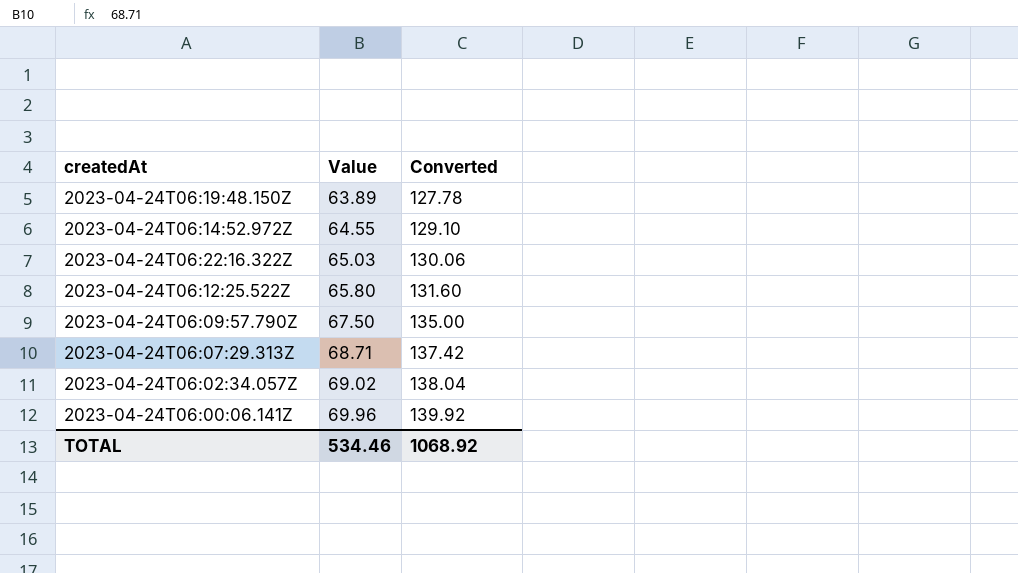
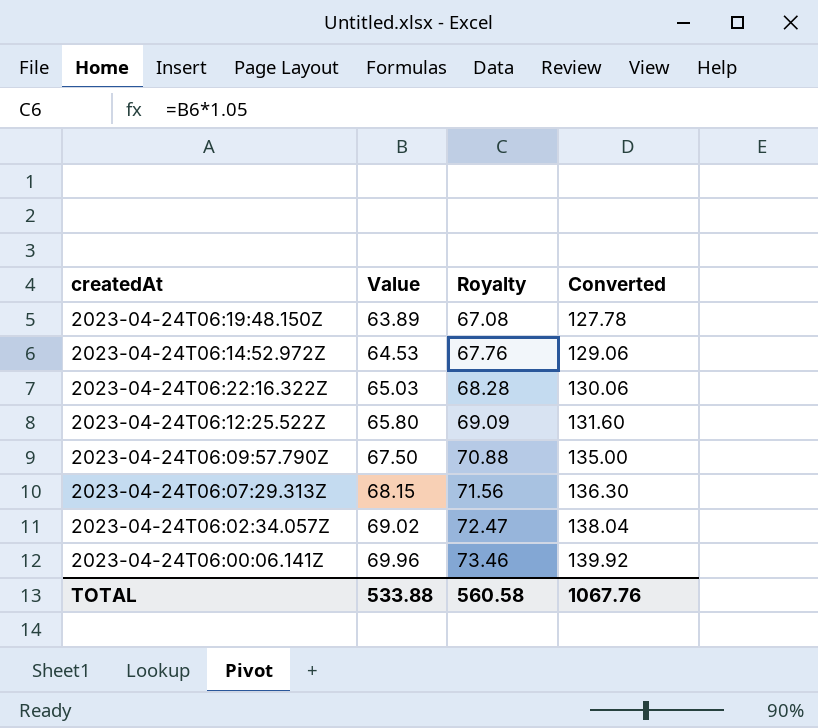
column Royalty | formula: none -> [Value] * 1.05
2023-04-24T06:14:52.972Z | Value: 64.55 -> 64.53
2023-04-24T06:14:52.972Z | Converted: 129.10 -> 129.06
2023-04-24T06:07:29.313Z | Value: 68.71 -> 68.15
2023-04-24T06:07:29.313Z | Converted: 137.42 -> 136.30
TOTAL | Value: 534.46 -> 533.88
TOTAL | Converted: 1068.92 -> 1067.76

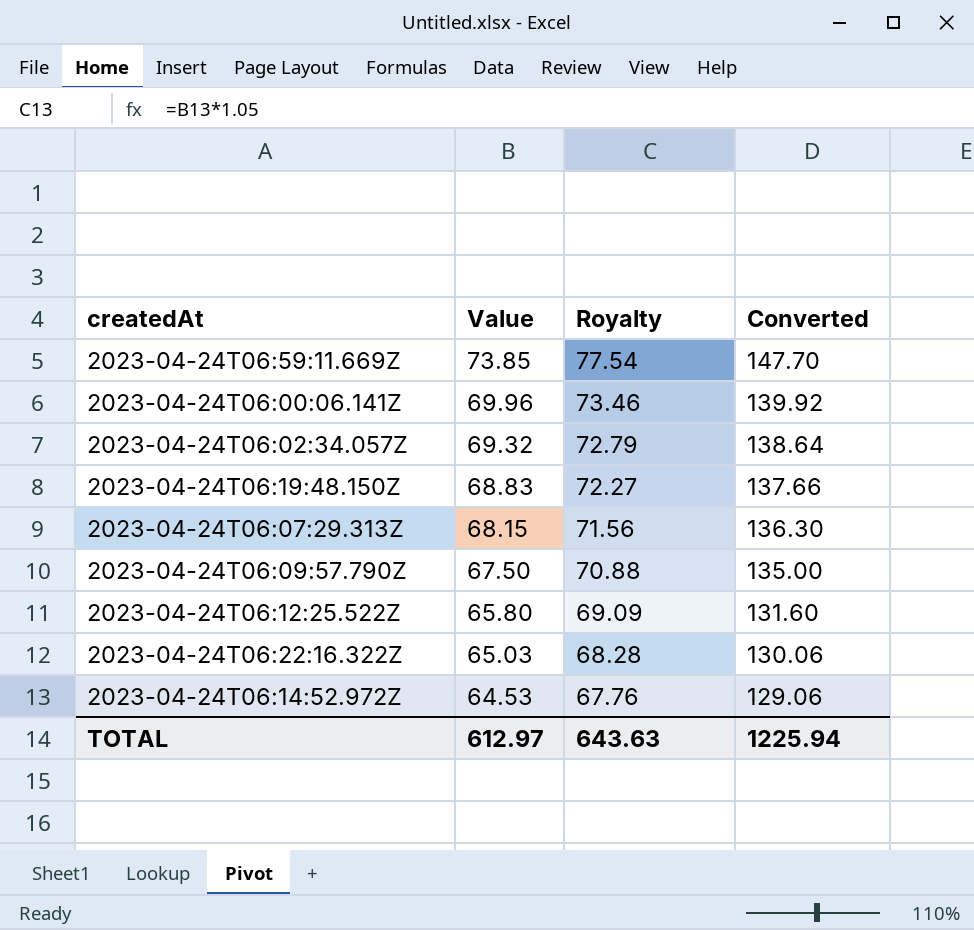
row order: Value ascending -> Value descending
row 2023-04-24T06:59:11.669Z: none -> 73.85 | 77.54 | 147.70
2023-04-24T06:02:34.057Z | Value: 69.02 -> 69.32
2023-04-24T06:02:34.057Z | Royalty: 72.47 -> 72.79
2023-04-24T06:02:34.057Z | Converted: 138.04 -> 138.64
2023-04-24T06:19:48.150Z | Value: 63.89 -> 68.83
2023-04-24T06:19:48.150Z | Royalty: 67.08 -> 72.27
2023-04-24T06:19:48.150Z | Converted: 127.78 -> 137.66
TOTAL | Value: 533.88 -> 612.97
TOTAL | Royalty: 560.58 -> 643.63
TOTAL | Converted: 1067.76 -> 1225.94

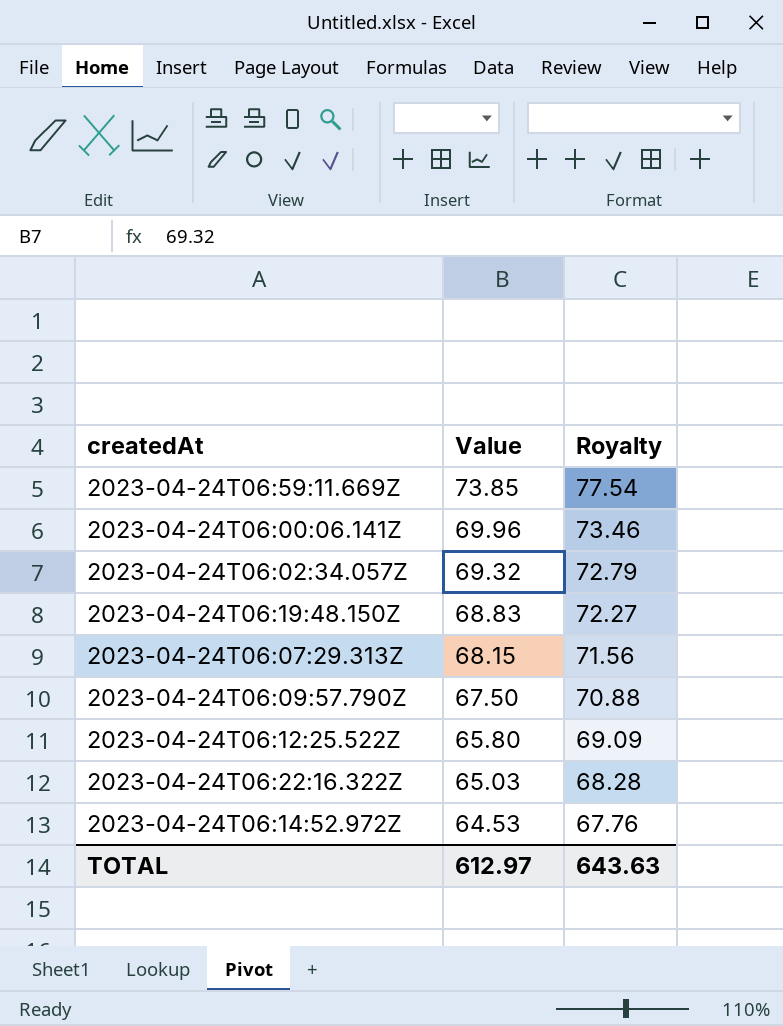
column Converted | formula: [Value] * 2 -> none

